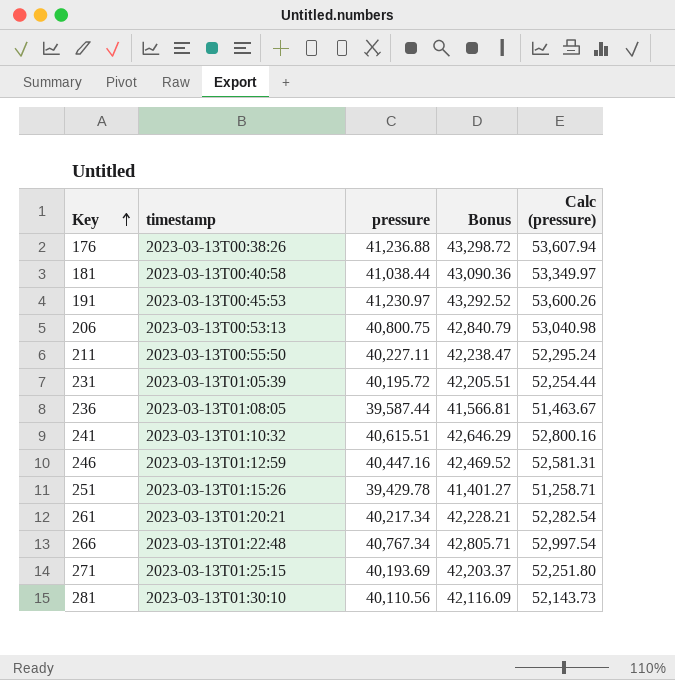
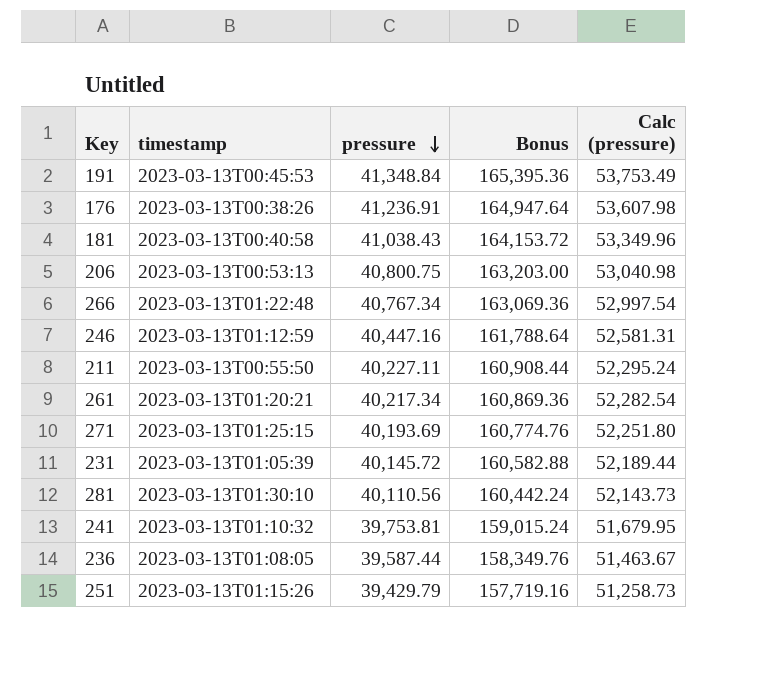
row order: Key ascending -> pressure descending
column Bonus | formula: [pressure] * 1.05 -> [pressure] * 4
191 | pressure: 41,230.97 -> 41,348.84
191 | Calc (pressure): 53,600.26 -> 53,753.49
176 | pressure: 41,236.88 -> 41,236.91
176 | Calc (pressure): 53,607.94 -> 53,607.98
181 | pressure: 41,038.44 -> 41,038.43
181 | Calc (pressure): 53,349.97 -> 53,349.96
231 | pressure: 40,195.72 -> 40,145.72
231 | Calc (pressure): 52,254.44 -> 52,189.44
241 | pressure: 40,615.51 -> 39,753.81
241 | Calc (pressure): 52,800.16 -> 51,679.95
251 | pressure: 39,429.78 -> 39,429.79
251 | Calc (pressure): 51,258.71 -> 51,258.73

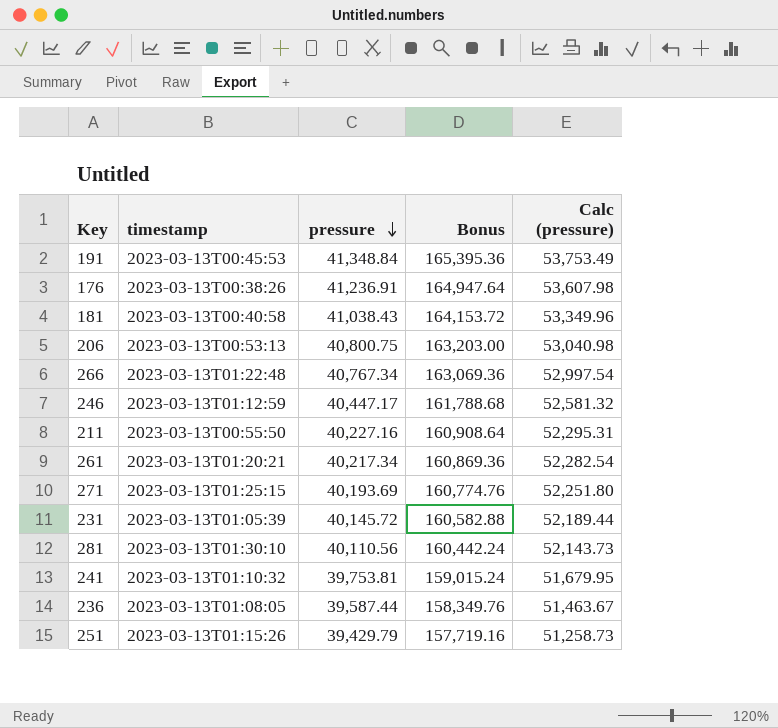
246 | pressure: 40,447.16 -> 40,447.17
246 | Bonus: 161,788.64 -> 161,788.68
246 | Calc (pressure): 52,581.31 -> 52,581.32
211 | pressure: 40,227.11 -> 40,227.16
211 | Bonus: 160,908.44 -> 160,908.64
211 | Calc (pressure): 52,295.24 -> 52,295.31

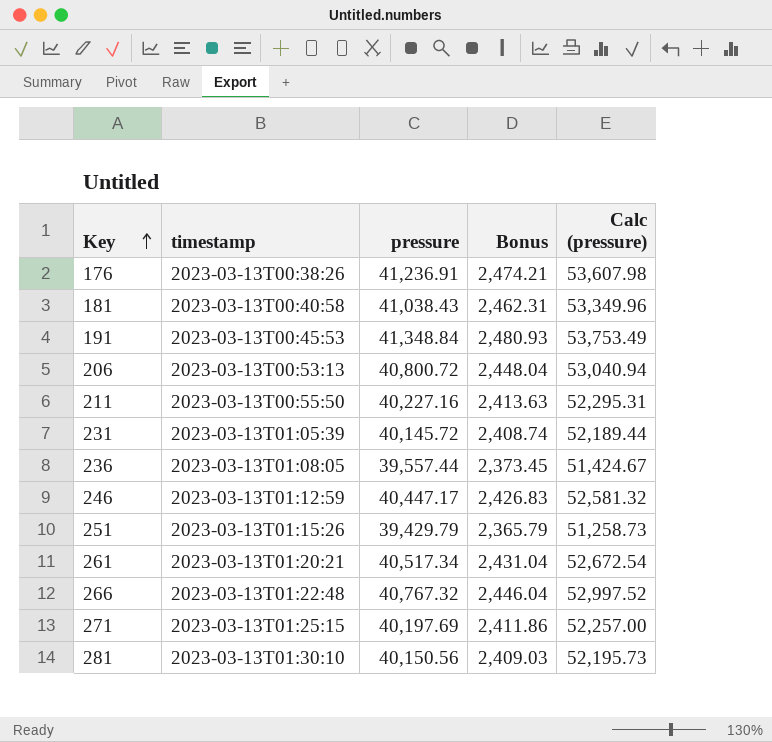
row order: pressure descending -> Key ascending
column Bonus | formula: [pressure] * 4 -> [pressure] * 0.06
row 241: 2023-03-13T01:10:32 | 39,753.81 | 159,015.24 | 51,679.95 -> none
206 | pressure: 40,800.75 -> 40,800.72
206 | Calc (pressure): 53,040.98 -> 53,040.94
236 | pressure: 39,587.44 -> 39,557.44
236 | Calc (pressure): 51,463.67 -> 51,424.67
261 | pressure: 40,217.34 -> 40,517.34
261 | Calc (pressure): 52,282.54 -> 52,672.54
266 | pressure: 40,767.34 -> 40,767.32
266 | Calc (pressure): 52,997.54 -> 52,997.52
271 | pressure: 40,193.69 -> 40,197.69
271 | Calc (pressure): 52,251.80 -> 52,257.00
281 | pressure: 40,110.56 -> 40,150.56
281 | Calc (pressure): 52,143.73 -> 52,195.73

